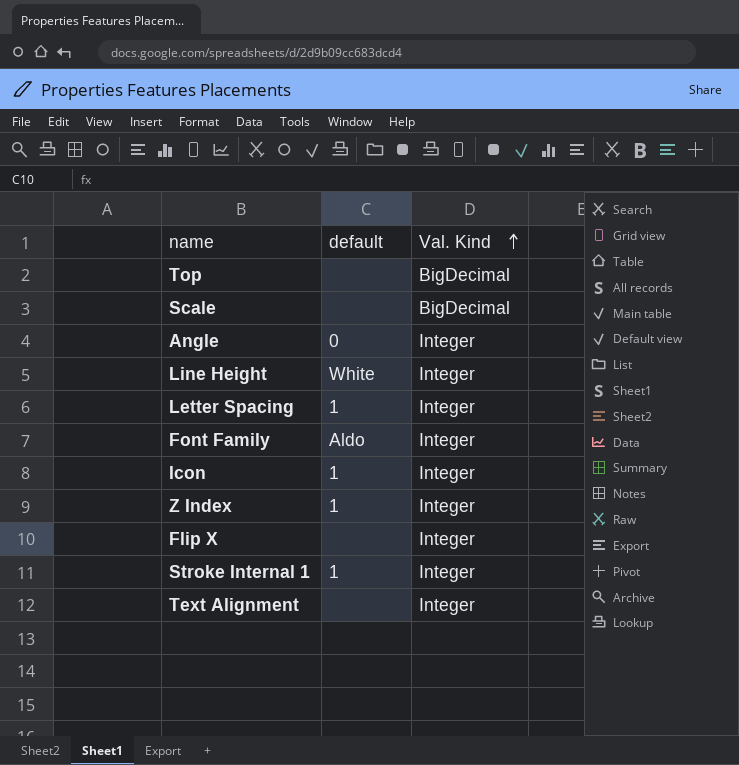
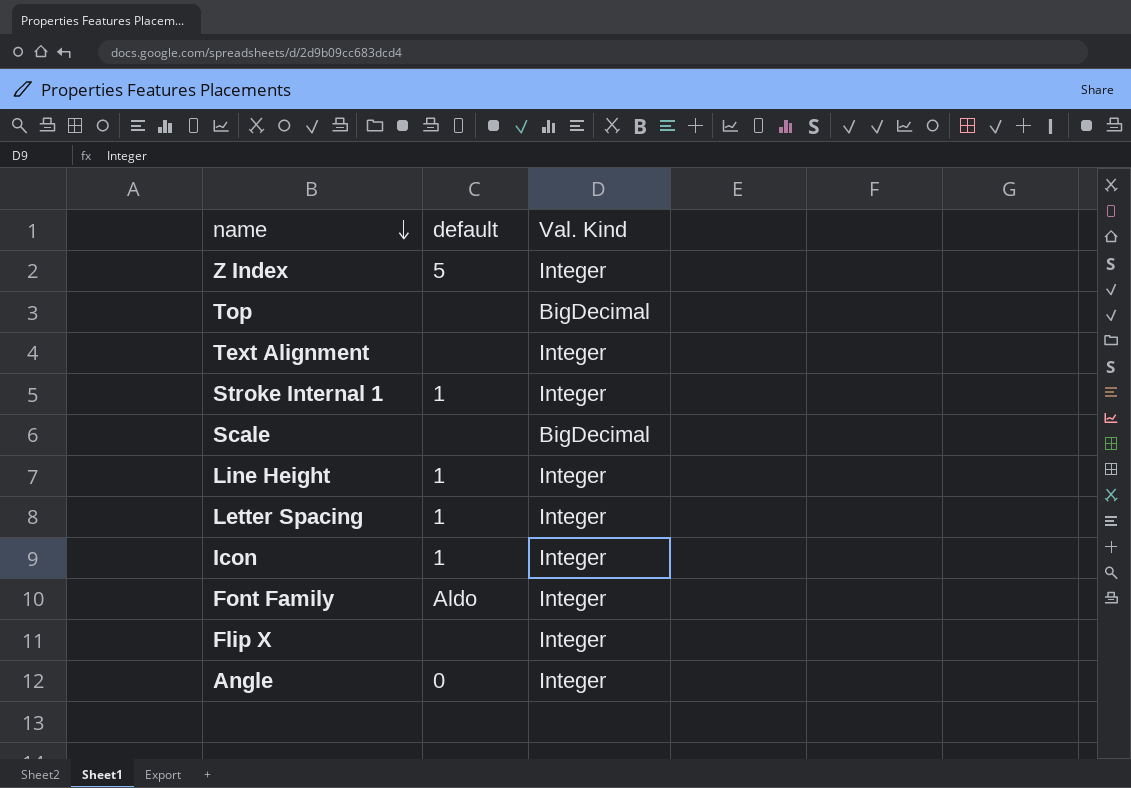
row order: Val. Kind ascending -> name descending
Z Index | default: 1 -> 5
Line Height | default: White -> 1

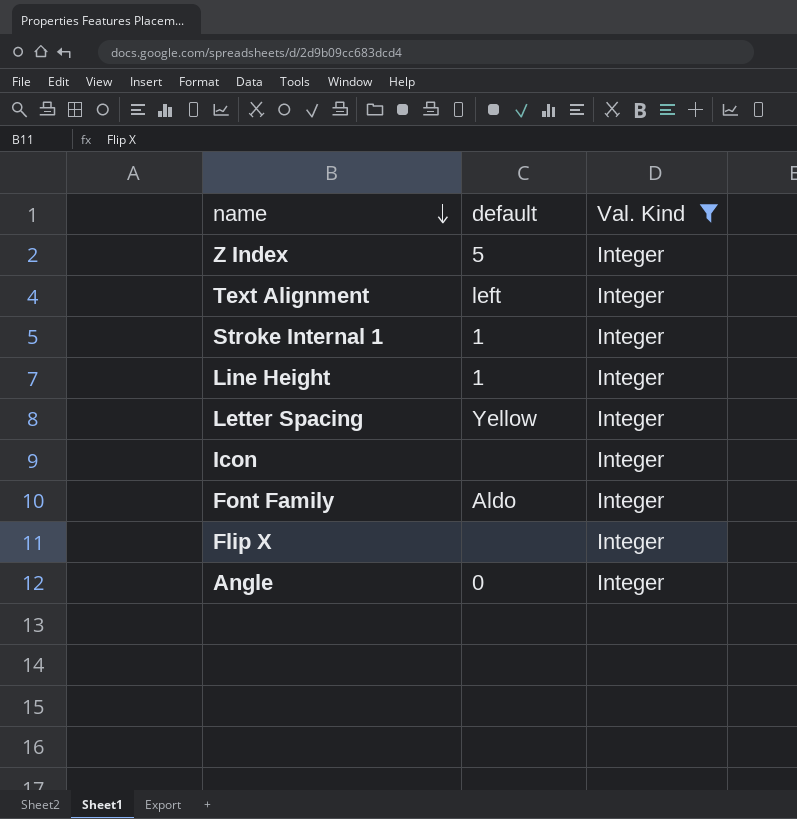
filter: none -> Val. Kind = Integer
Text Alignment | default: none -> left
Letter Spacing | default: 1 -> Yellow
Icon | default: 1 -> none

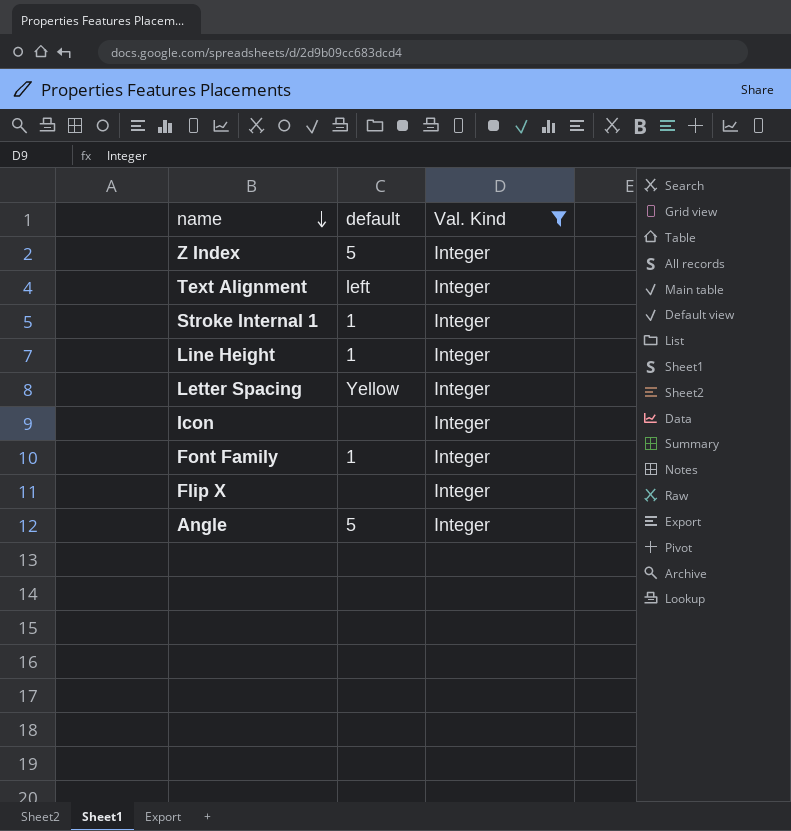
Font Family | default: Aldo -> 1
Angle | default: 0 -> 5

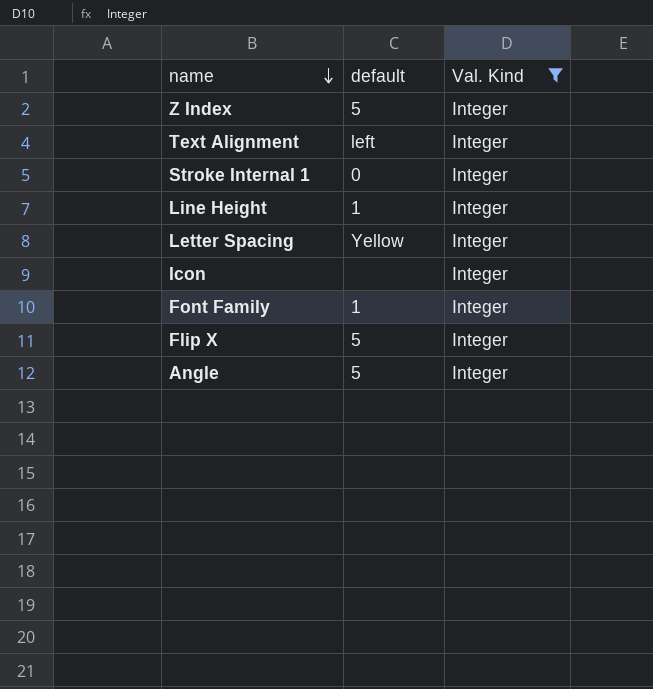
Stroke Internal 1 | default: 1 -> 0
Flip X | default: none -> 5

